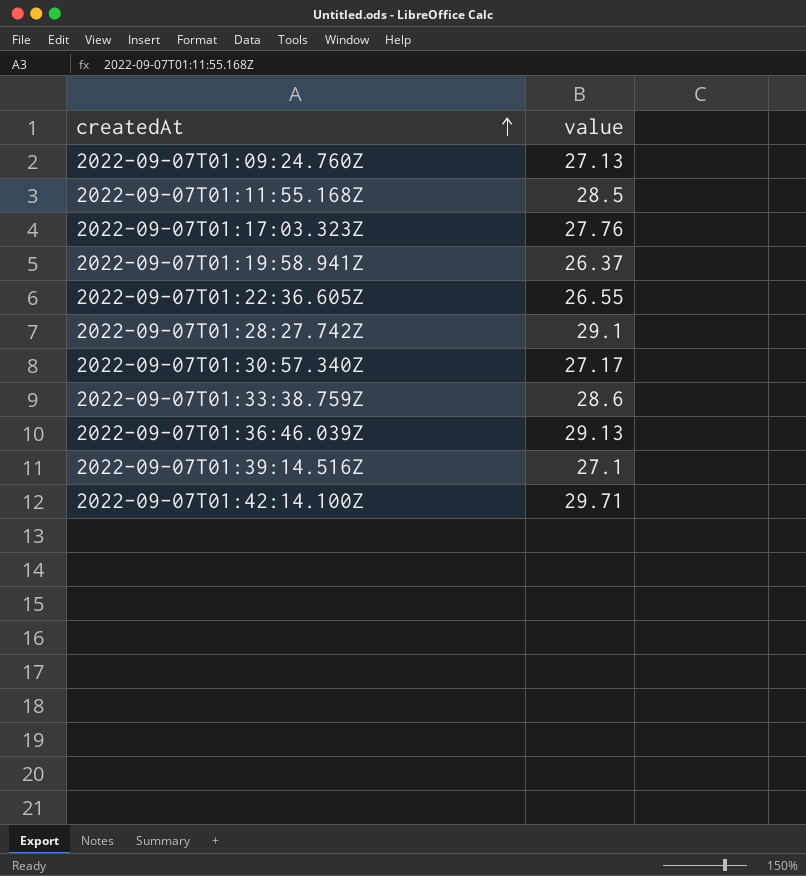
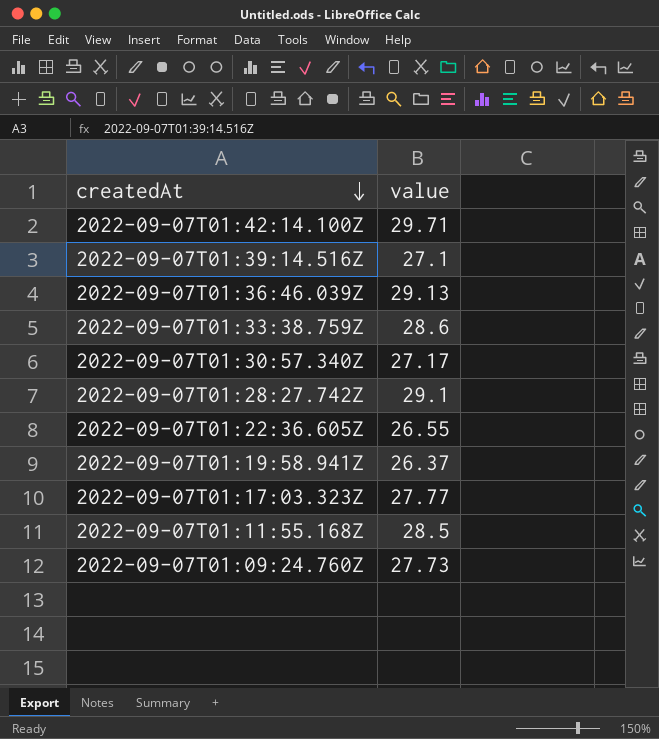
row order: createdAt ascending -> createdAt descending
2022-09-07T01:17:03.323Z | value: 27.76 -> 27.77
2022-09-07T01:09:24.760Z | value: 27.13 -> 27.73

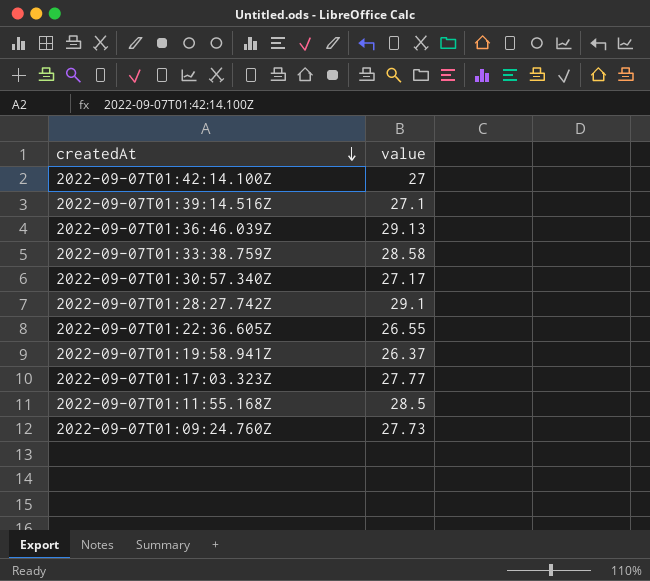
2022-09-07T01:42:14.100Z | value: 29.71 -> 27
2022-09-07T01:33:38.759Z | value: 28.6 -> 28.58

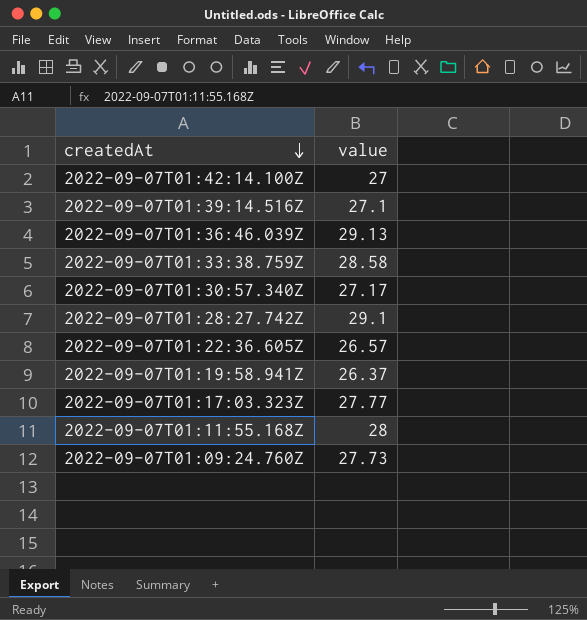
2022-09-07T01:22:36.605Z | value: 26.55 -> 26.57
2022-09-07T01:11:55.168Z | value: 28.5 -> 28

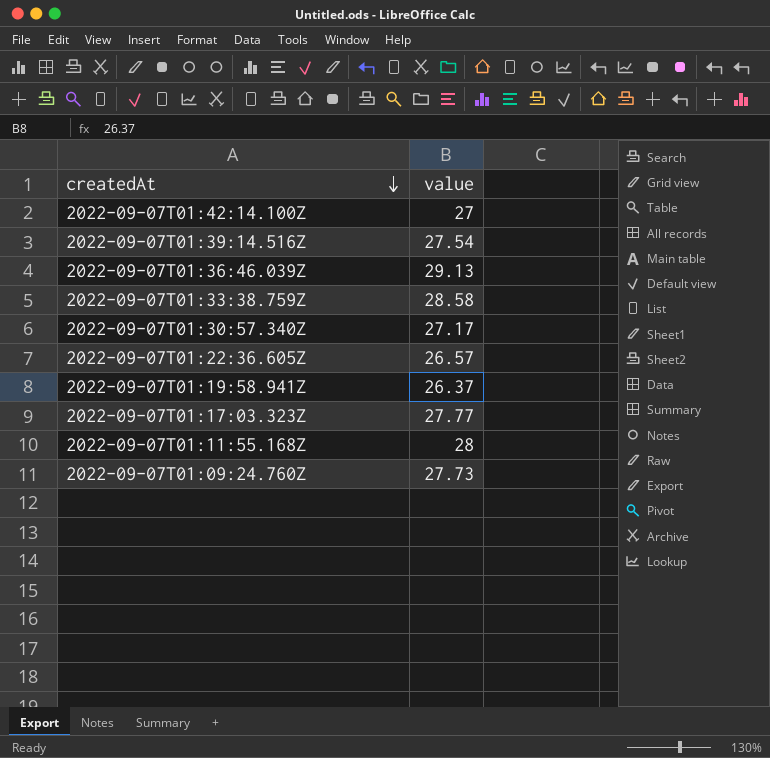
row 2022-09-07T01:28:27.742Z: 29.1 -> none
2022-09-07T01:39:14.516Z | value: 27.1 -> 27.54

